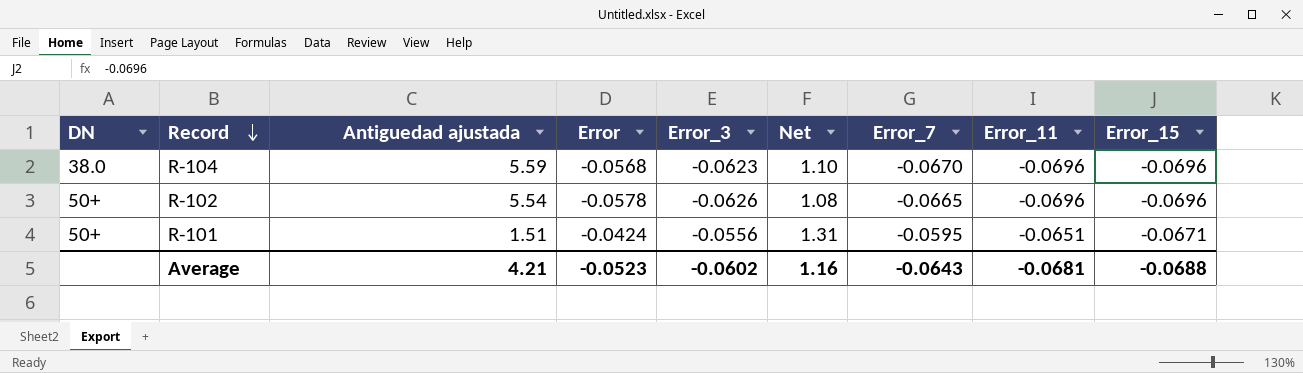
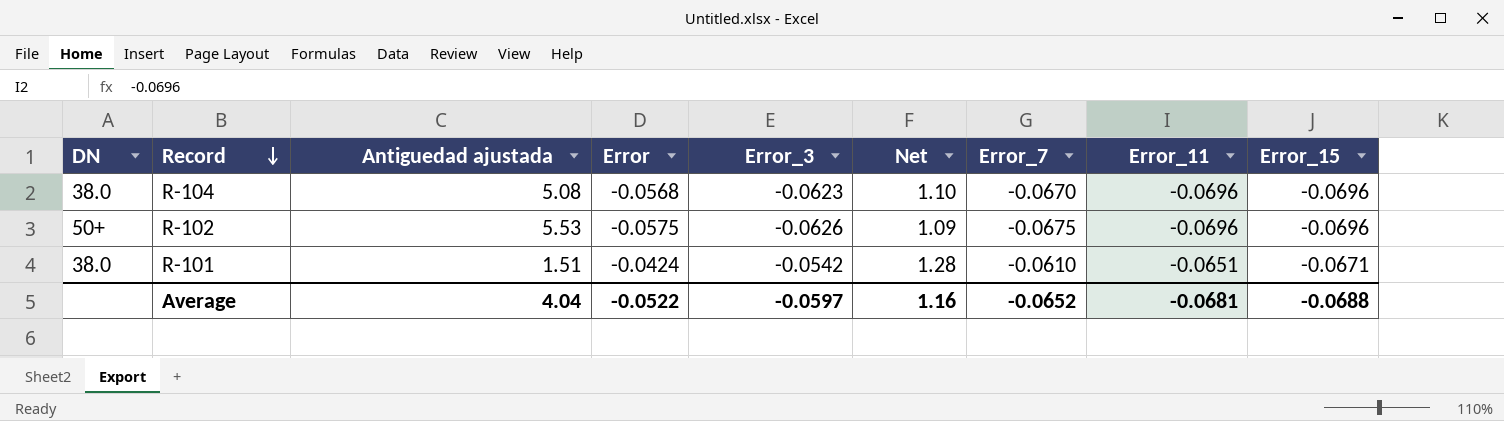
R-104 | Antiguedad ajustada: 5.59 -> 5.08
R-102 | Antiguedad ajustada: 5.54 -> 5.53
R-102 | Error: -0.0578 -> -0.0575
R-102 | Net: 1.08 -> 1.09
R-102 | Error_7: -0.0665 -> -0.0675
R-101 | DN: 50+ -> 38.0
R-101 | Error_3: -0.0556 -> -0.0542
R-101 | Net: 1.31 -> 1.28
R-101 | Error_7: -0.0595 -> -0.0610
Average | Antiguedad ajustada: 4.21 -> 4.04
Average | Error: -0.0523 -> -0.0522
Average | Error_3: -0.0602 -> -0.0597
Average | Error_7: -0.0643 -> -0.0652

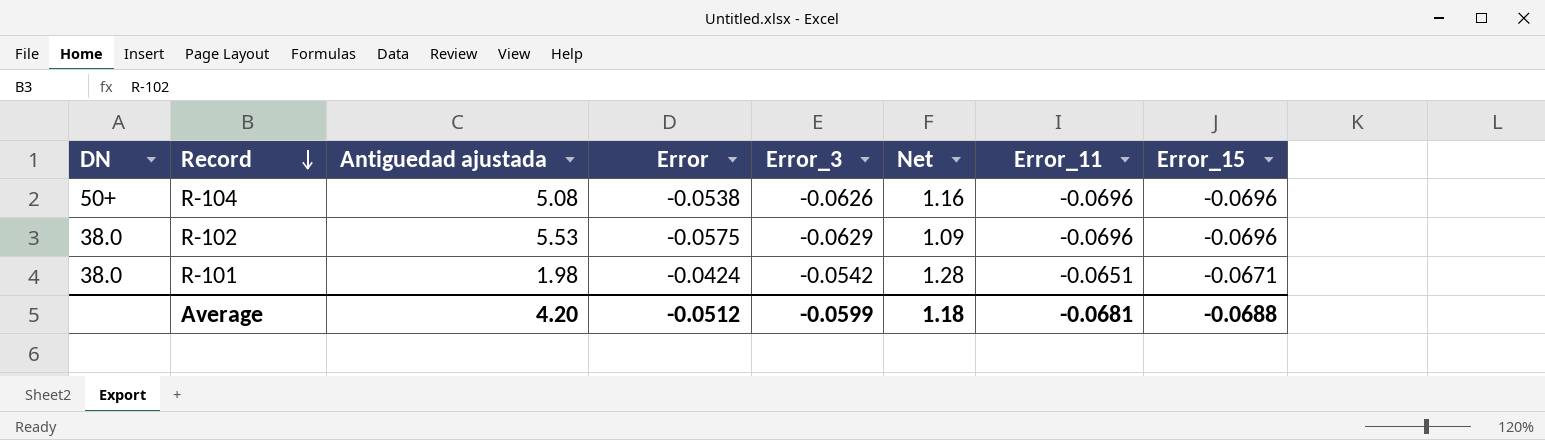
column Error_7 | position: 7 -> none
R-104 | DN: 38.0 -> 50+
R-104 | Error: -0.0568 -> -0.0538
R-104 | Error_3: -0.0623 -> -0.0626
R-104 | Net: 1.10 -> 1.16
R-102 | DN: 50+ -> 38.0
R-102 | Error_3: -0.0626 -> -0.0629
R-101 | Antiguedad ajustada: 1.51 -> 1.98
Average | Antiguedad ajustada: 4.04 -> 4.20
Average | Error: -0.0522 -> -0.0512
Average | Error_3: -0.0597 -> -0.0599
Average | Net: 1.16 -> 1.18

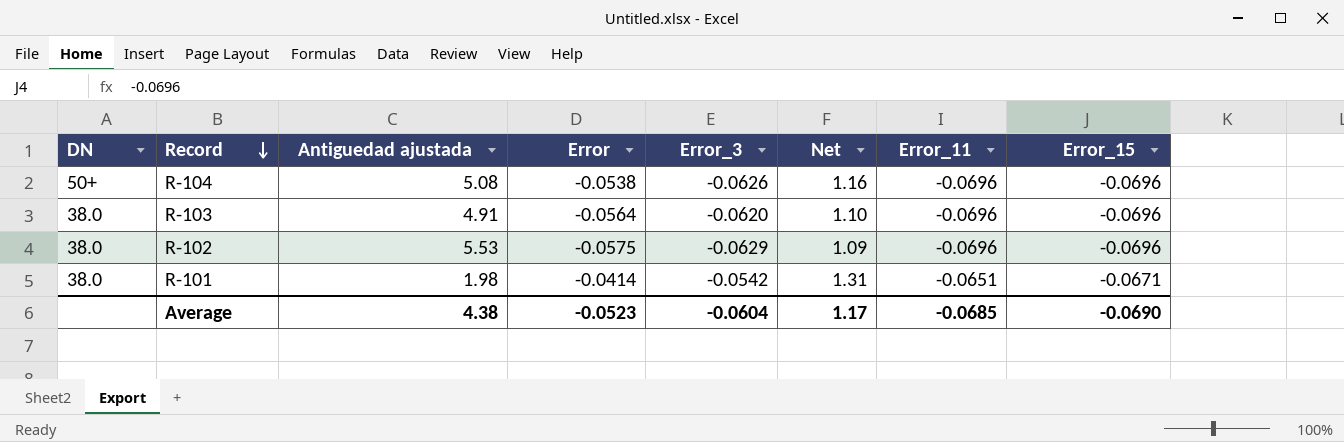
row R-103: none -> 38.0 | 4.91 | -0.0564 | -0.0620 | 1.10 | -0.0696 | -0.0696
R-101 | Error: -0.0424 -> -0.0414
R-101 | Net: 1.28 -> 1.31
Average | Antiguedad ajustada: 4.20 -> 4.38
Average | Error: -0.0512 -> -0.0523
Average | Error_3: -0.0599 -> -0.0604
Average | Net: 1.18 -> 1.17
Average | Error_11: -0.0681 -> -0.0685
Average | Error_15: -0.0688 -> -0.0690

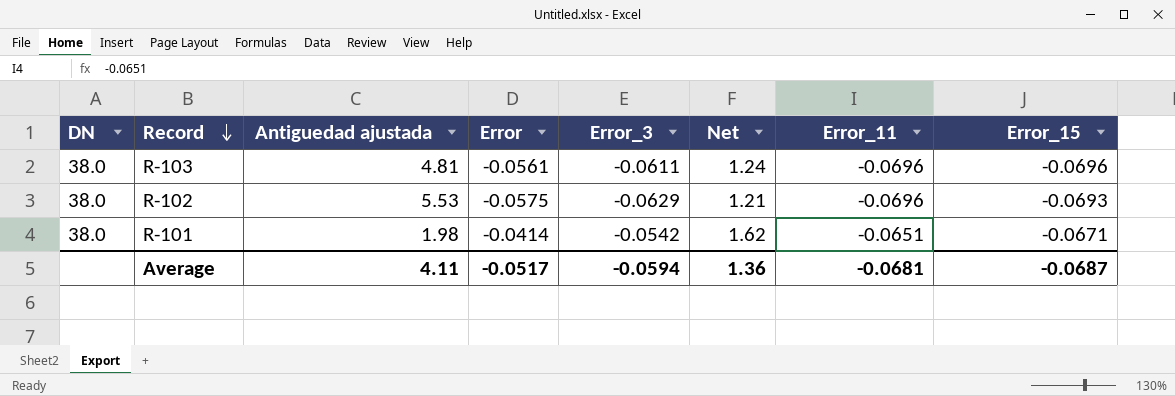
column Net | formula: [Error_3] / [Error] -> [Error_15] / [Error]
row R-104: 50+ | 5.08 | -0.0538 | -0.0626 | 1.16 | -0.0696 | -0.0696 -> none
R-103 | Antiguedad ajustada: 4.91 -> 4.81
R-103 | Error: -0.0564 -> -0.0561
R-103 | Error_3: -0.0620 -> -0.0611
R-102 | Error_15: -0.0696 -> -0.0693
Average | Antiguedad ajustada: 4.38 -> 4.11
Average | Error: -0.0523 -> -0.0517
Average | Error_3: -0.0604 -> -0.0594
Average | Net: 1.17 -> 1.36
Average | Error_11: -0.0685 -> -0.0681
Average | Error_15: -0.0690 -> -0.0687

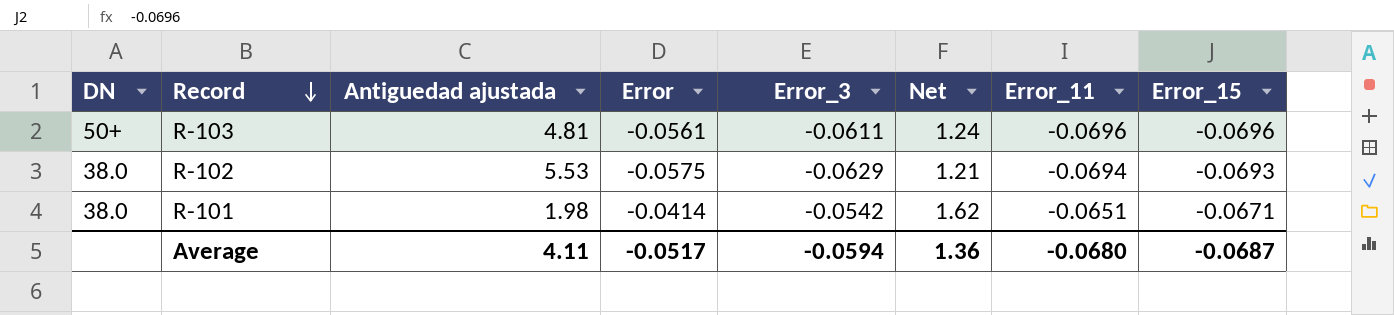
R-103 | DN: 38.0 -> 50+
R-102 | Error_11: -0.0696 -> -0.0694
Average | Error_11: -0.0681 -> -0.0680

